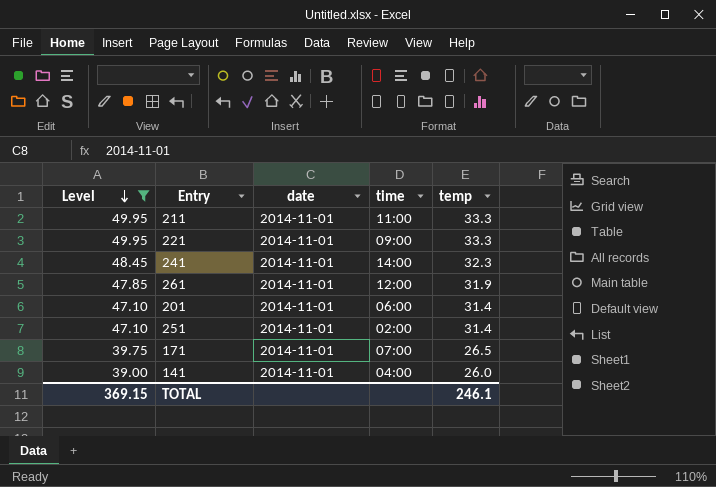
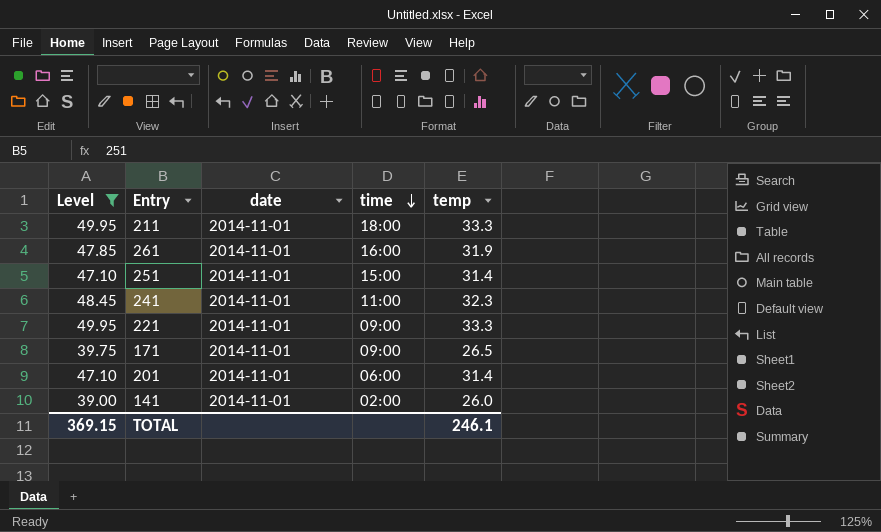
row order: Level descending -> time descending
211 | time: 11:00 -> 18:00
261 | time: 12:00 -> 16:00
251 | time: 02:00 -> 15:00
241 | time: 14:00 -> 11:00
171 | time: 07:00 -> 09:00
141 | time: 04:00 -> 02:00

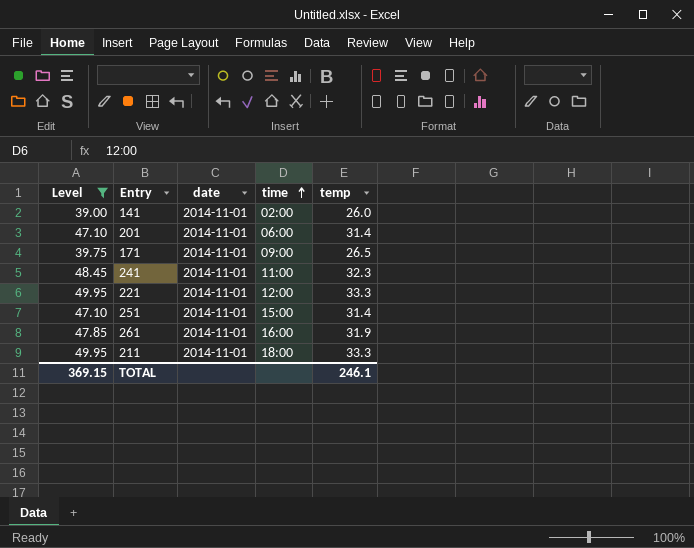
row order: time descending -> time ascending
221 | time: 09:00 -> 12:00

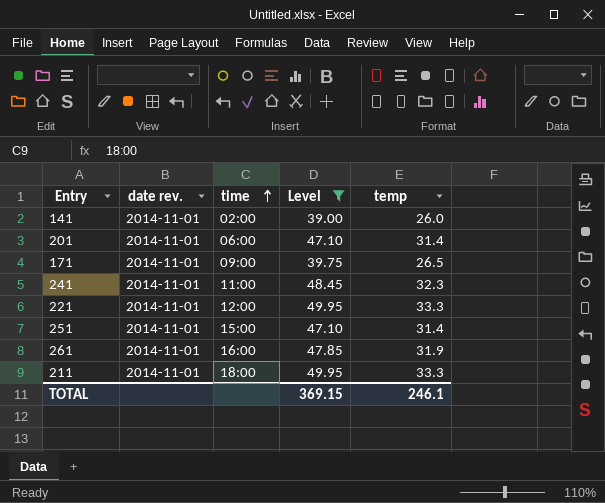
column name: date -> date rev.
column Level | position: 1 -> 4

